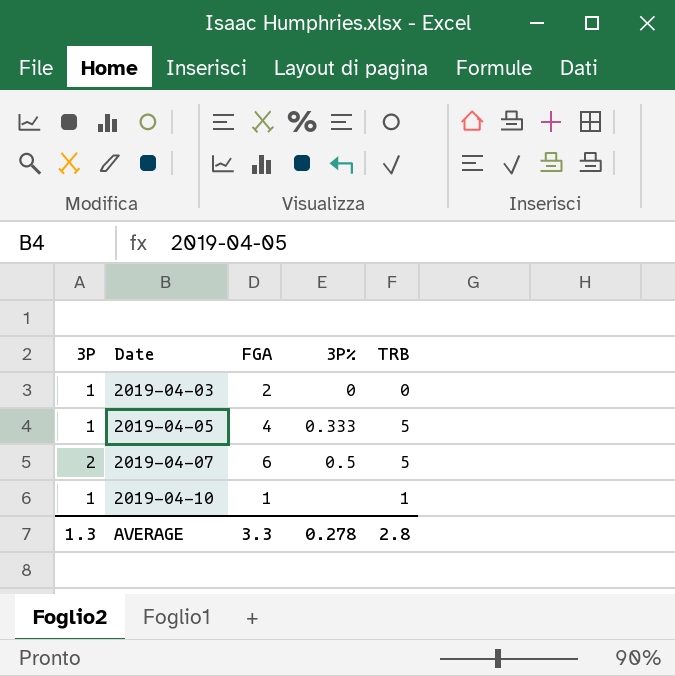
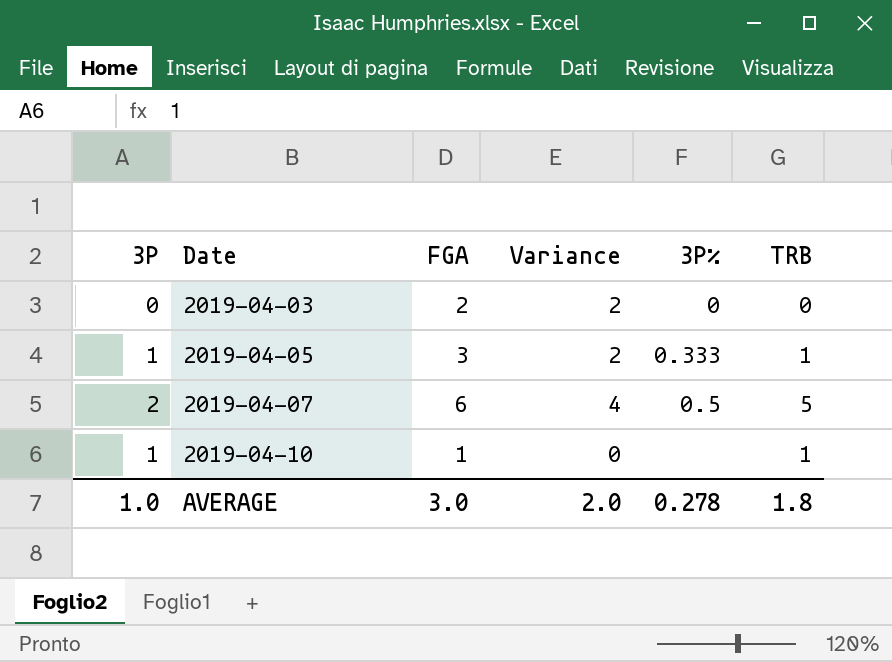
column Variance | formula: none -> [FGA] - [3P]
2019-04-03 | 3P: 1 -> 0
2019-04-05 | FGA: 4 -> 3
2019-04-05 | TRB: 5 -> 1
AVERAGE | 3P: 1.3 -> 1.0
AVERAGE | FGA: 3.3 -> 3.0
AVERAGE | TRB: 2.8 -> 1.8

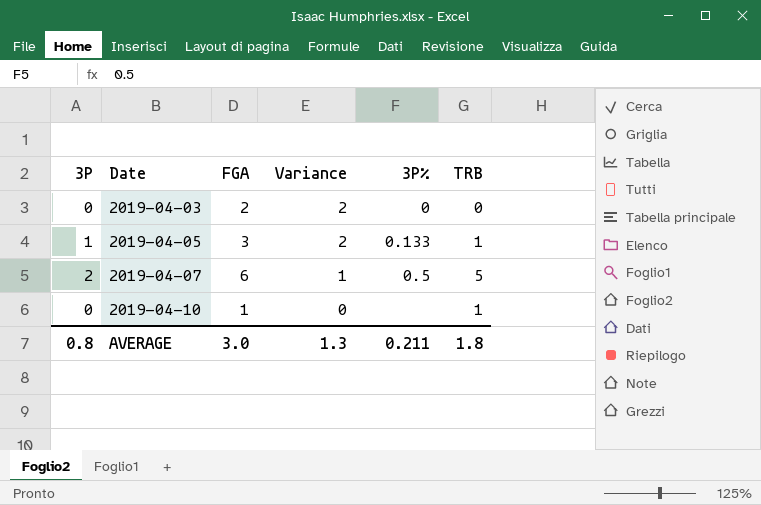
column Variance | formula: [FGA] - [3P] -> [FGA] - [TRB]
2019-04-05 | 3P%: 0.333 -> 0.133
2019-04-10 | 3P: 1 -> 0
AVERAGE | 3P: 1.0 -> 0.8
AVERAGE | Variance: 2.0 -> 1.3
AVERAGE | 3P%: 0.278 -> 0.211

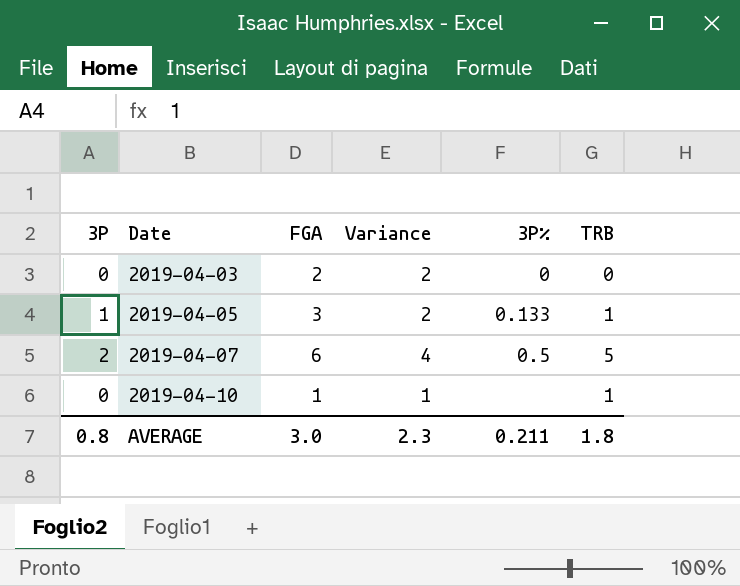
column Variance | formula: [FGA] - [TRB] -> [FGA] - [3P]
AVERAGE | Variance: 1.3 -> 2.3

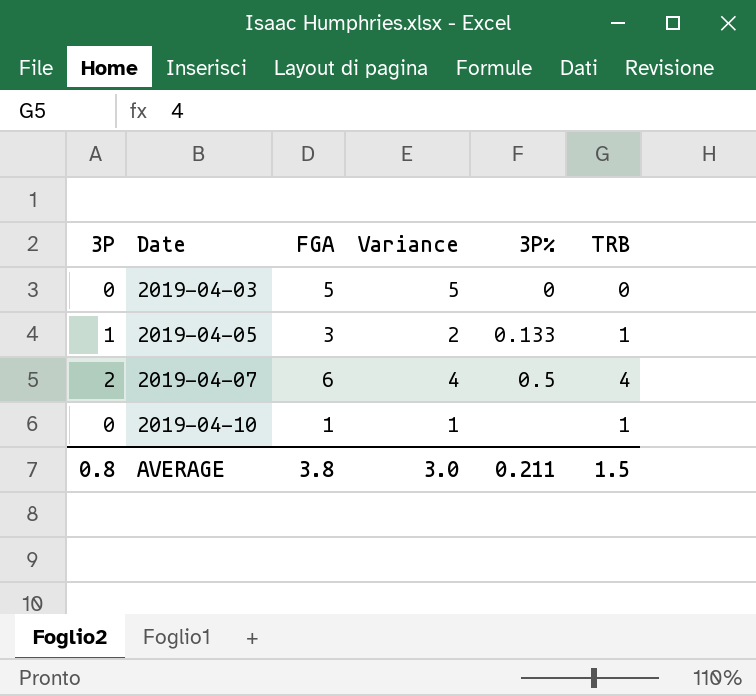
2019-04-03 | FGA: 2 -> 5
2019-04-03 | Variance: 2 -> 5
2019-04-07 | TRB: 5 -> 4
AVERAGE | FGA: 3.0 -> 3.8
AVERAGE | Variance: 2.3 -> 3.0
AVERAGE | TRB: 1.8 -> 1.5

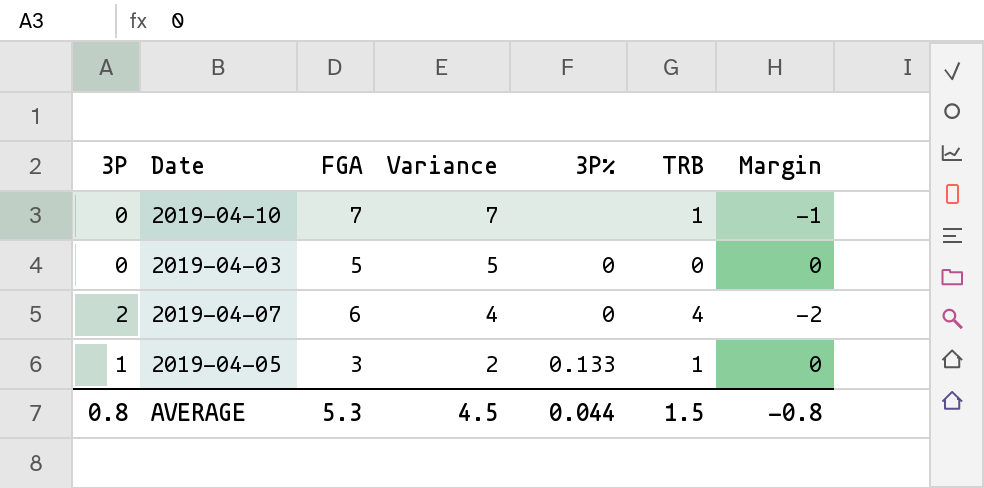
row order: Date ascending -> Variance descending
column Margin | formula: none -> [3P] - [TRB]
2019-04-10 | FGA: 1 -> 7
2019-04-10 | Variance: 1 -> 7
2019-04-07 | 3P%: 0.5 -> 0
AVERAGE | FGA: 3.8 -> 5.3
AVERAGE | Variance: 3.0 -> 4.5
AVERAGE | 3P%: 0.211 -> 0.044

